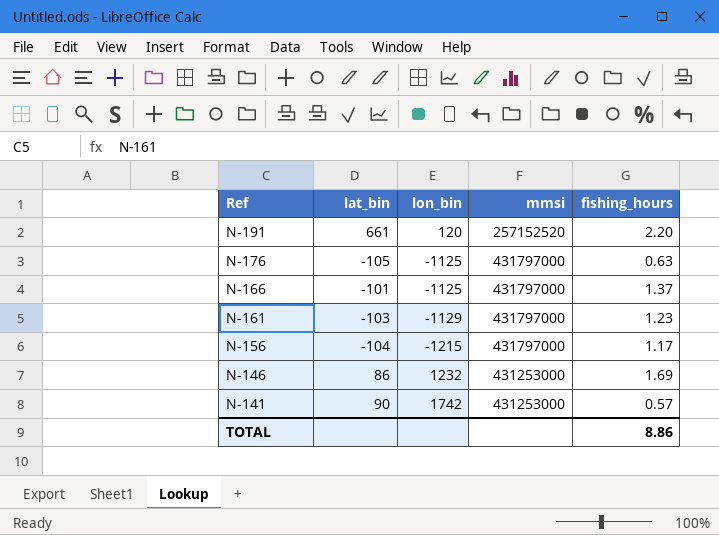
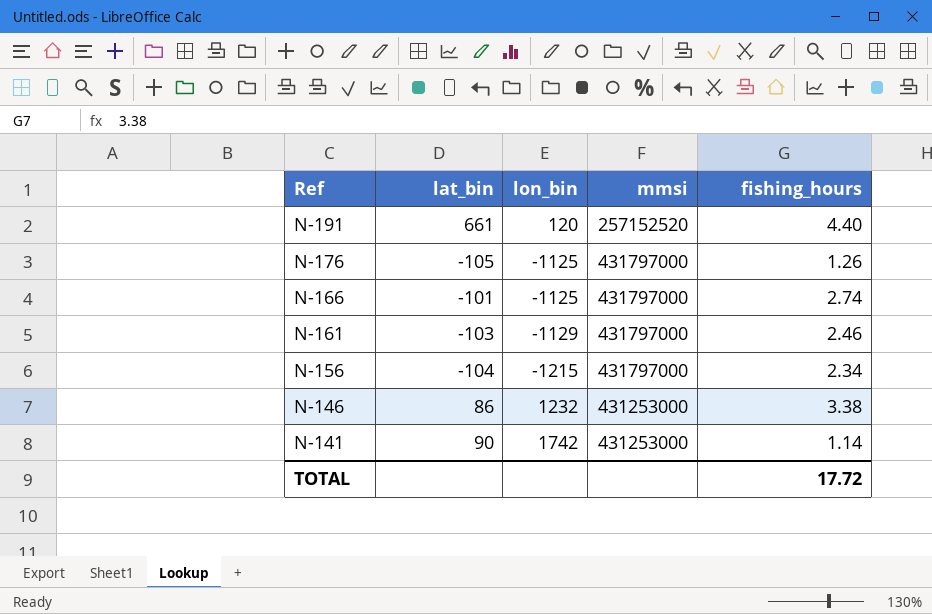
N-191 | fishing_hours: 2.20 -> 4.40
N-176 | fishing_hours: 0.63 -> 1.26
N-166 | fishing_hours: 1.37 -> 2.74
N-161 | fishing_hours: 1.23 -> 2.46
N-156 | fishing_hours: 1.17 -> 2.34
N-146 | fishing_hours: 1.69 -> 3.38
N-141 | fishing_hours: 0.57 -> 1.14
TOTAL | fishing_hours: 8.86 -> 17.72

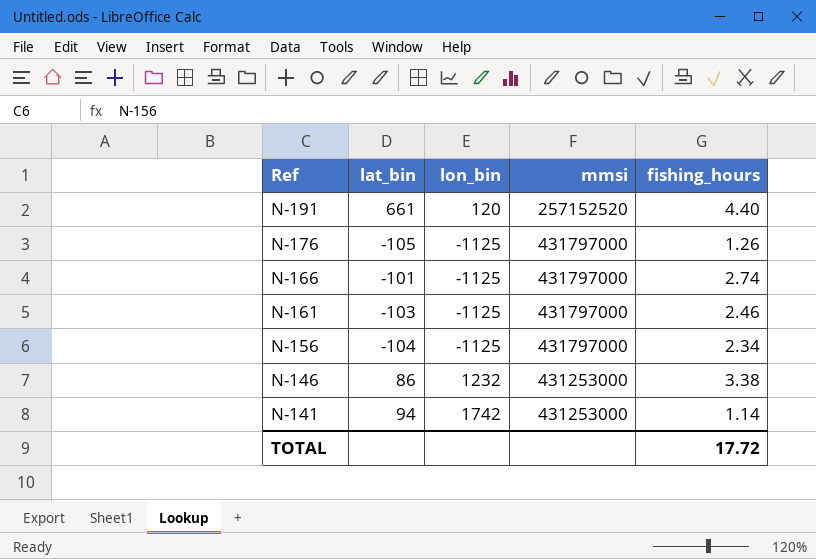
N-161 | lon_bin: -1129 -> -1125
N-156 | lon_bin: -1215 -> -1125
N-141 | lat_bin: 90 -> 94

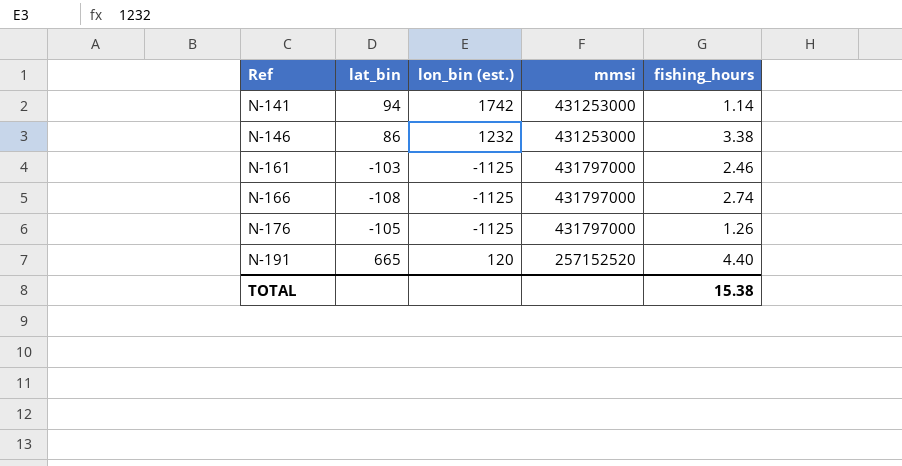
row order: Ref descending -> Ref ascending
column name: lon_bin -> lon_bin (est.)
row N-156: -104 | -1125 | 431797000 | 2.34 -> none
N-166 | lat_bin: -101 -> -108
N-191 | lat_bin: 661 -> 665
TOTAL | fishing_hours: 17.72 -> 15.38

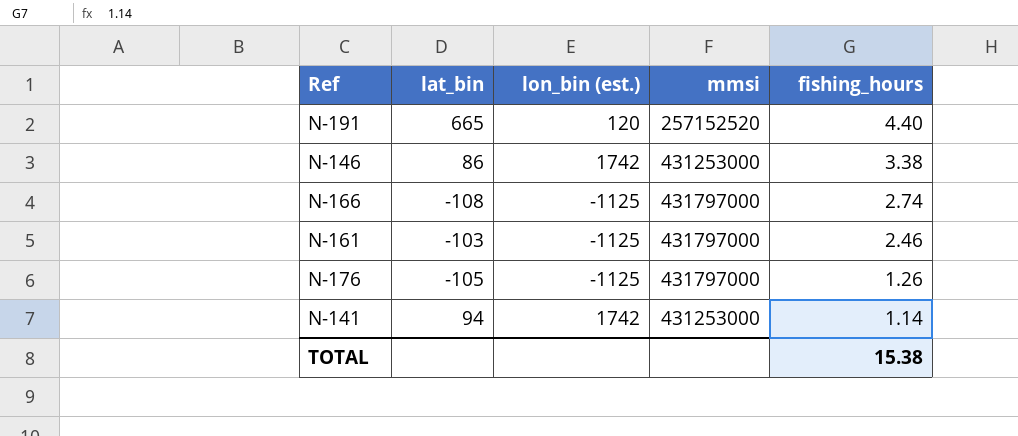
row order: Ref ascending -> fishing_hours descending
N-146 | lon_bin (est.): 1232 -> 1742

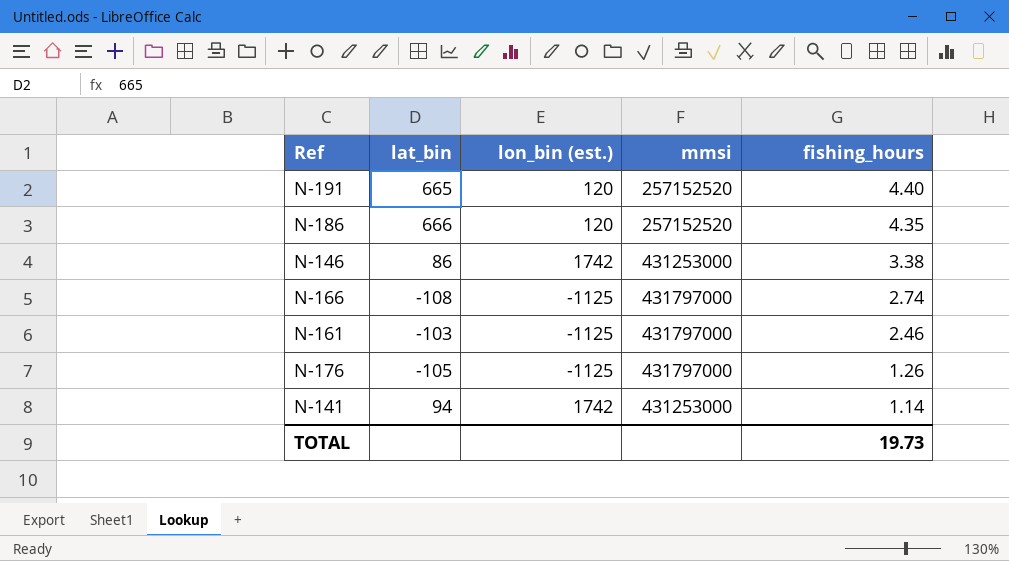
row N-186: none -> 666 | 120 | 257152520 | 4.35
TOTAL | fishing_hours: 15.38 -> 19.73

